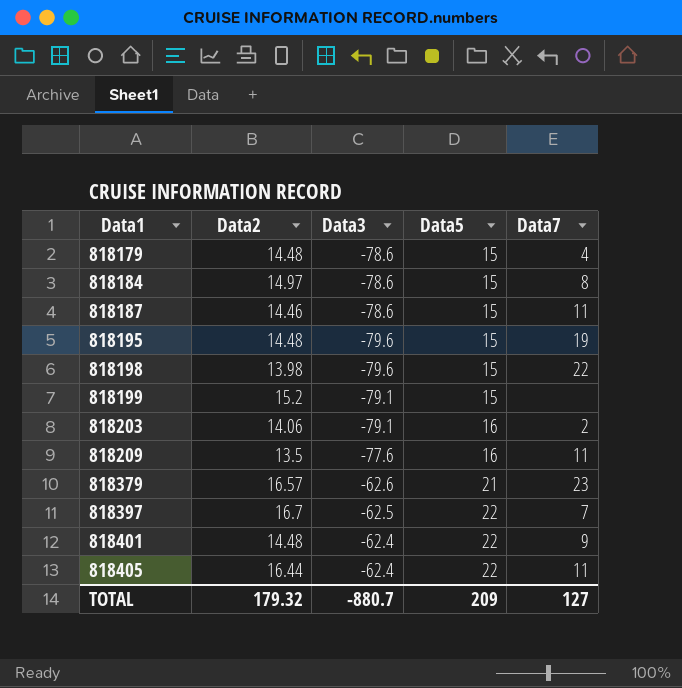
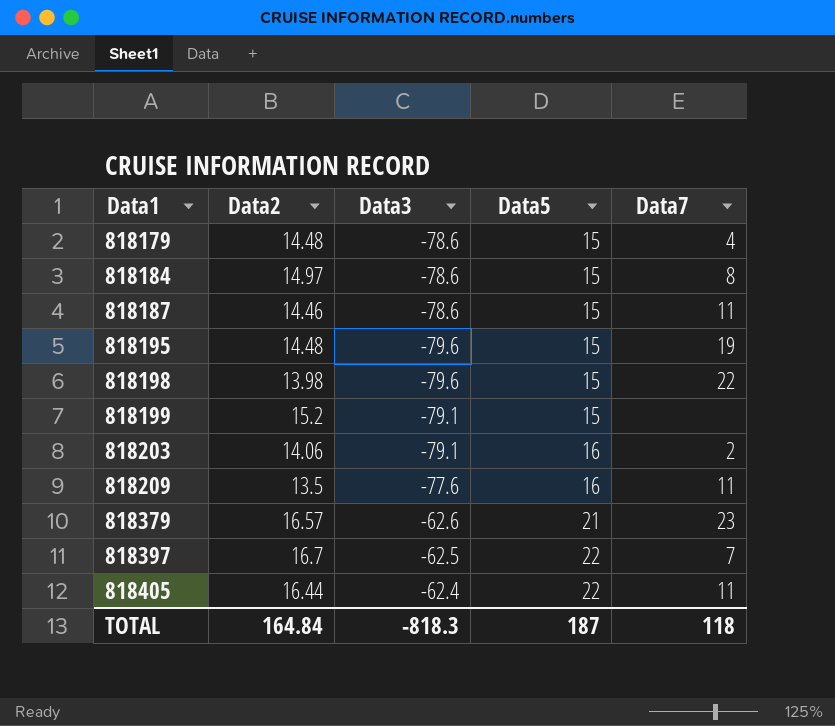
row 818401: 14.48 | -62.4 | 22 | 9 -> none
TOTAL | Data2: 179.32 -> 164.84
TOTAL | Data3: -880.7 -> -818.3
TOTAL | Data5: 209 -> 187
TOTAL | Data7: 127 -> 118

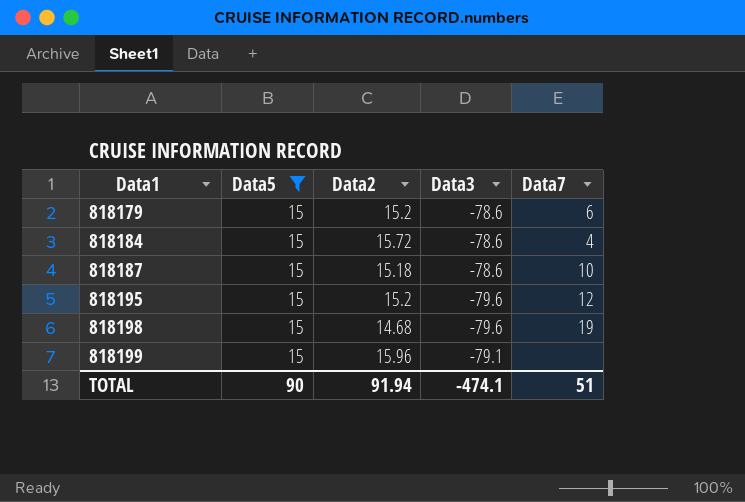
filter: none -> Data5 = 15
column Data5 | position: 4 -> 2
818179 | Data2: 14.48 -> 15.2
818179 | Data7: 4 -> 6
818184 | Data2: 14.97 -> 15.72
818184 | Data7: 8 -> 4
818187 | Data2: 14.46 -> 15.18
818187 | Data7: 11 -> 10
818195 | Data2: 14.48 -> 15.2
818195 | Data7: 19 -> 12
818198 | Data2: 13.98 -> 14.68
818198 | Data7: 22 -> 19
818199 | Data2: 15.2 -> 15.96
TOTAL | Data5: 187 -> 90
TOTAL | Data2: 164.84 -> 91.94
TOTAL | Data3: -818.3 -> -474.1
TOTAL | Data7: 118 -> 51

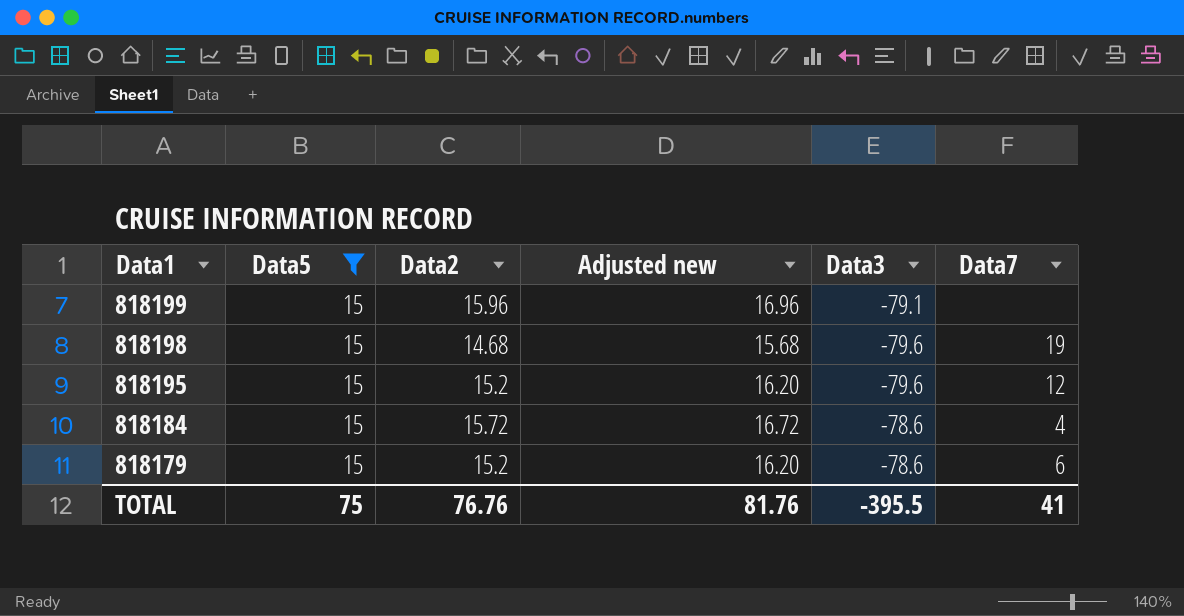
row order: Data1 ascending -> Data1 descending
column Adjusted new | formula: none -> [Data2] + 1
row 818187: 15 | 15.18 | -78.6 | 10 -> none
TOTAL | Data5: 90 -> 75
TOTAL | Data2: 91.94 -> 76.76
TOTAL | Data3: -474.1 -> -395.5
TOTAL | Data7: 51 -> 41

